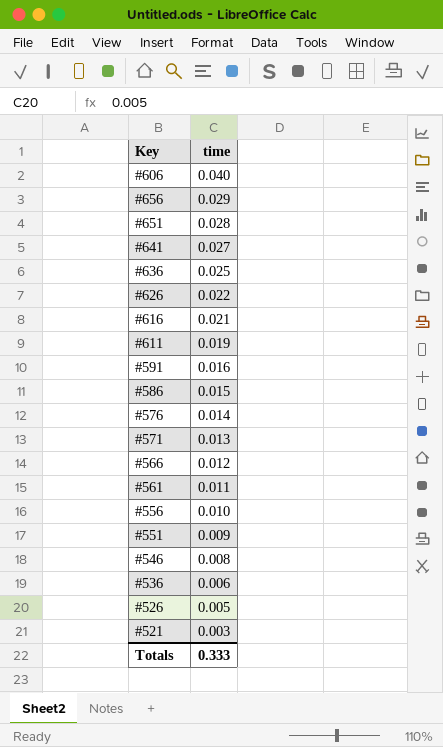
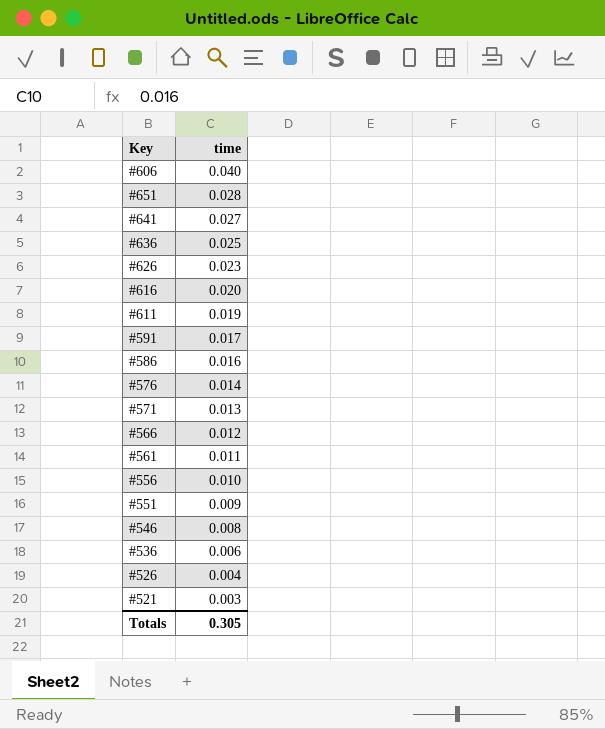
row #656: 0.029 -> none
#626 | time: 0.022 -> 0.023
#616 | time: 0.021 -> 0.020
#591 | time: 0.016 -> 0.017
#586 | time: 0.015 -> 0.016
#526 | time: 0.005 -> 0.004
Totals | time: 0.333 -> 0.305

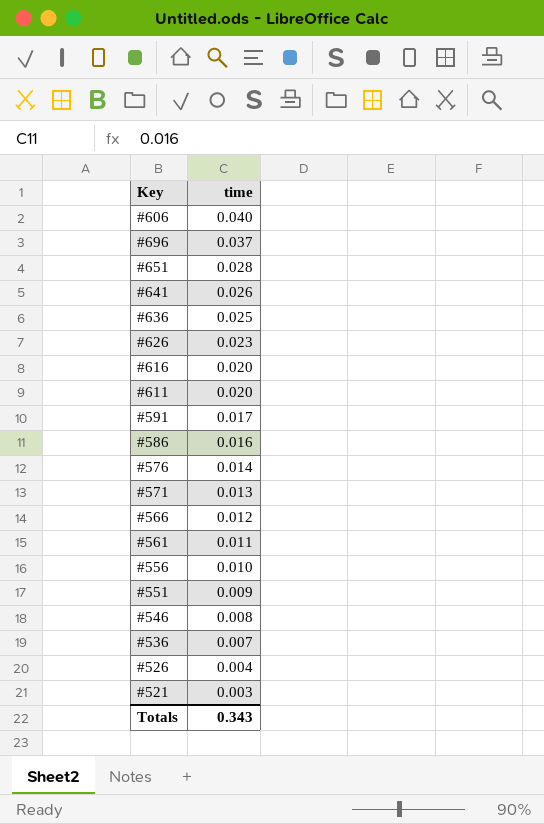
row #696: none -> 0.037
#641 | time: 0.027 -> 0.026
#611 | time: 0.019 -> 0.020
#536 | time: 0.006 -> 0.007
Totals | time: 0.305 -> 0.343

